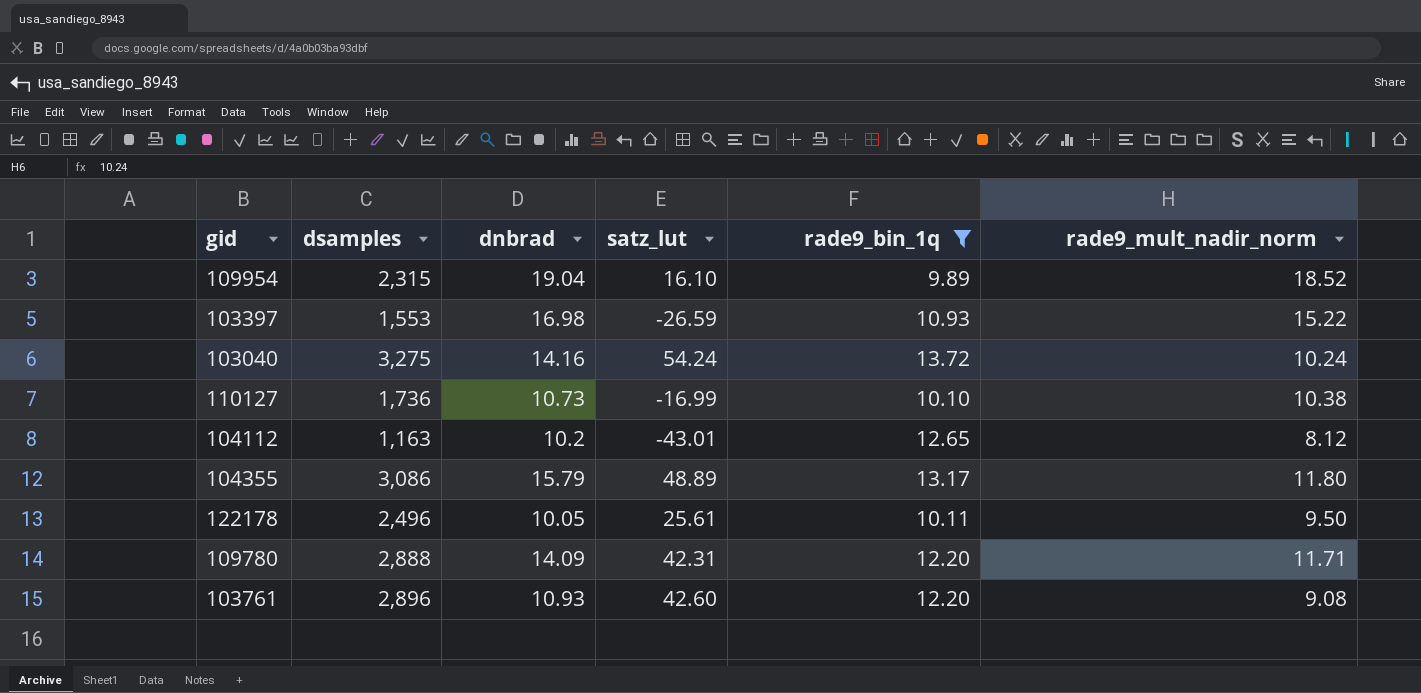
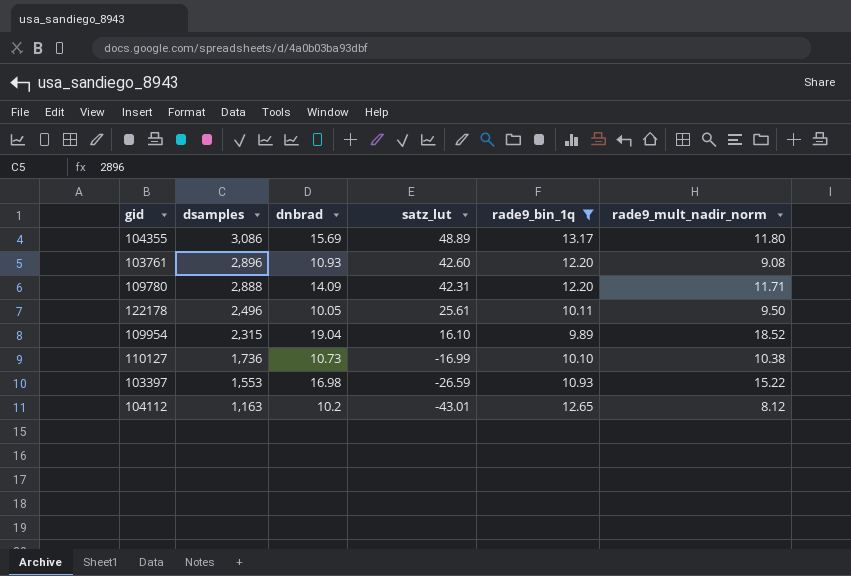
row order: none -> dsamples descending
row 103040: 3,275 | 14.16 | 54.24 | 13.72 | 10.24 -> none
104355 | dnbrad: 15.79 -> 15.69

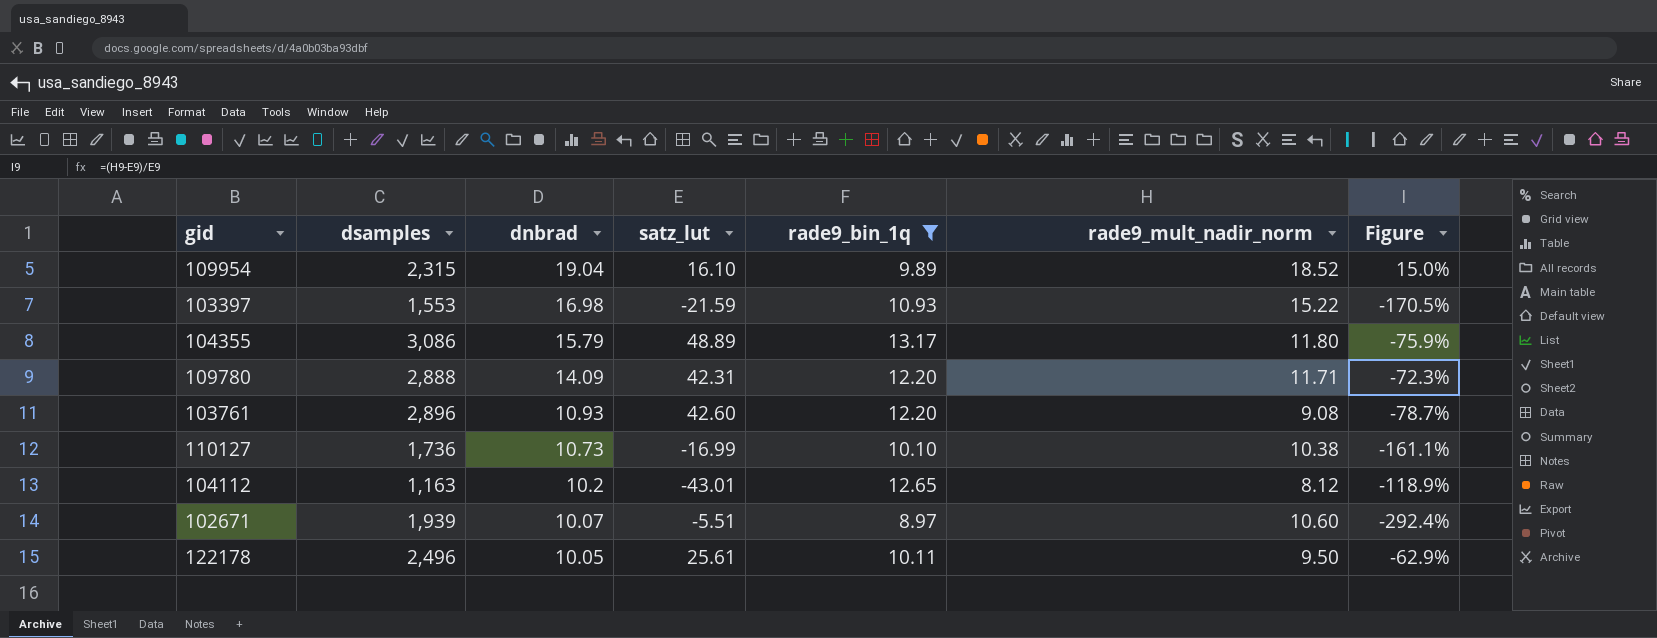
row order: dsamples descending -> dnbrad descending
column Figure | formula: none -> ([rade9_mult_nadir_norm] - [satz_lut]) / [satz_lut]
103397 | satz_lut: -26.59 -> -21.59
104355 | dnbrad: 15.69 -> 15.79
row 102671: none -> 1,939 | 10.07 | -5.51 | 8.97 | 10.60 | -292.4%

